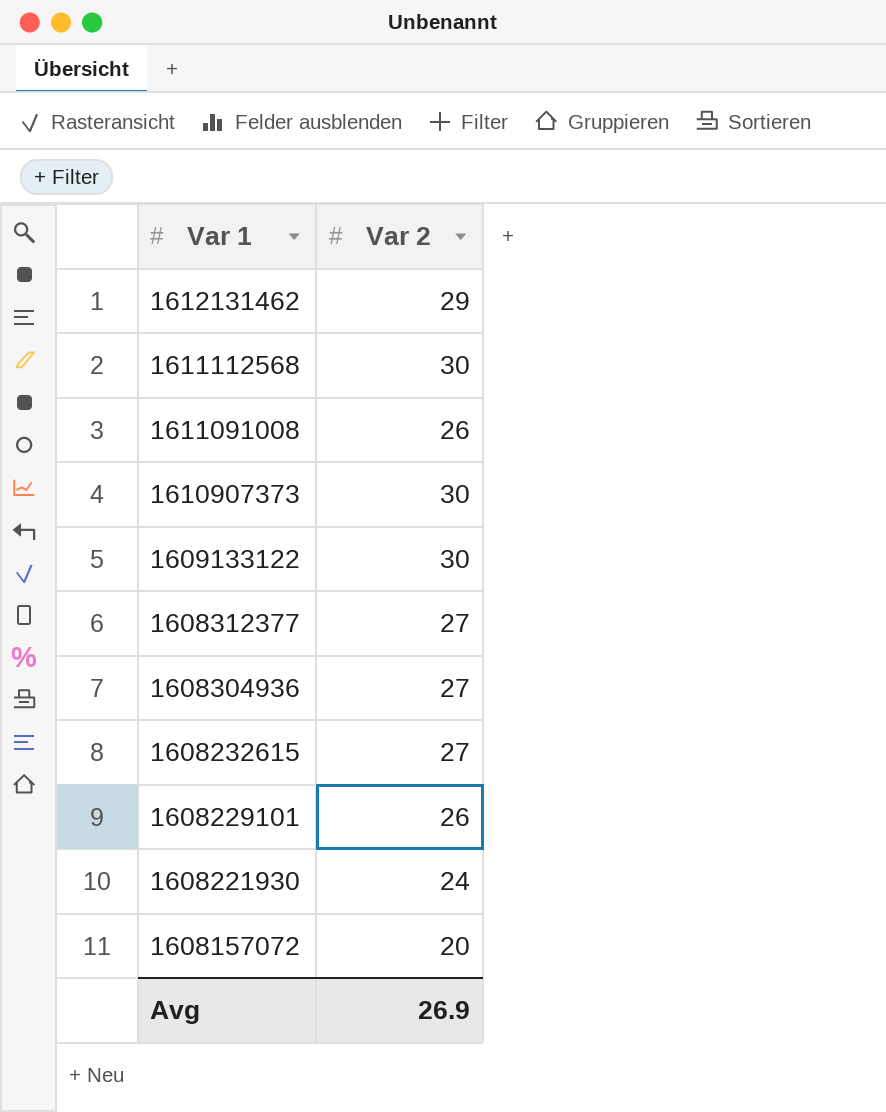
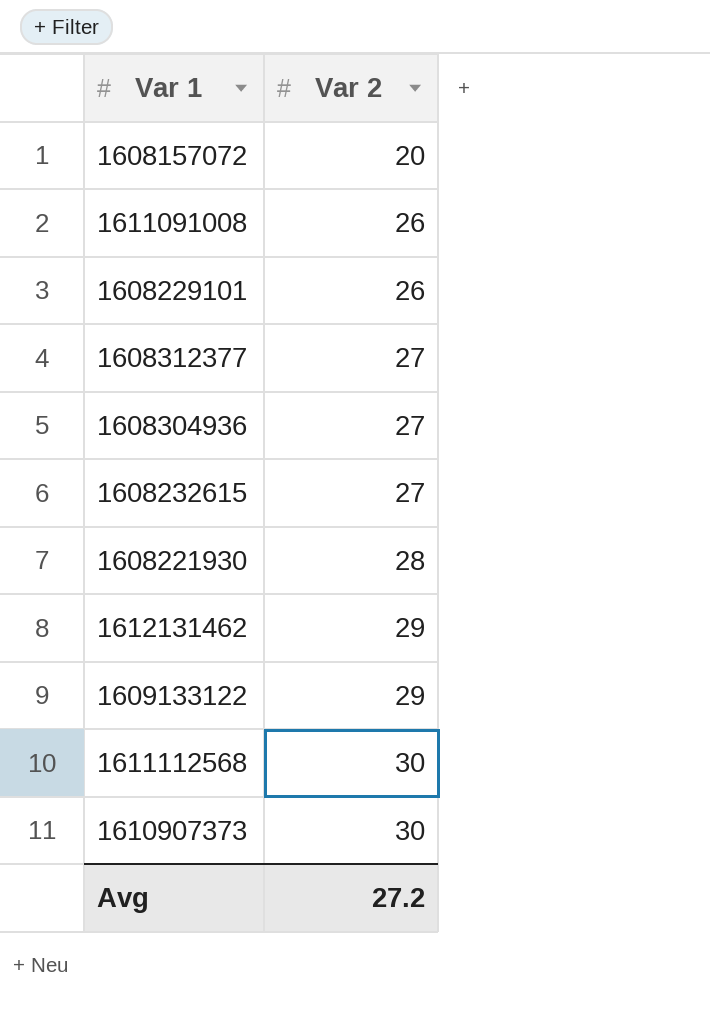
row order: Var 1 descending -> Var 2 ascending
1608221930 | Var 2: 24 -> 28
1609133122 | Var 2: 30 -> 29
Avg | Var 2: 26.9 -> 27.2

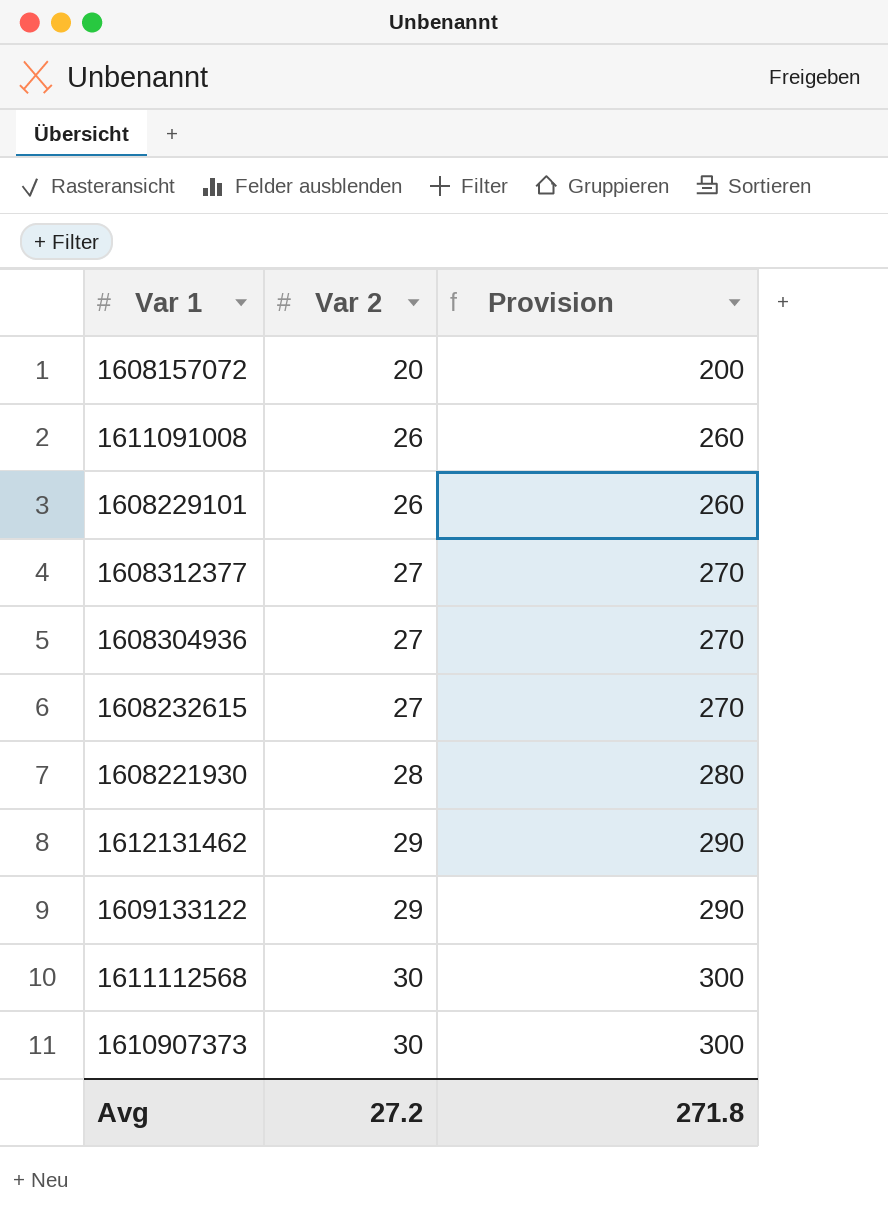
column Provision | formula: none -> [Var 2] * 10

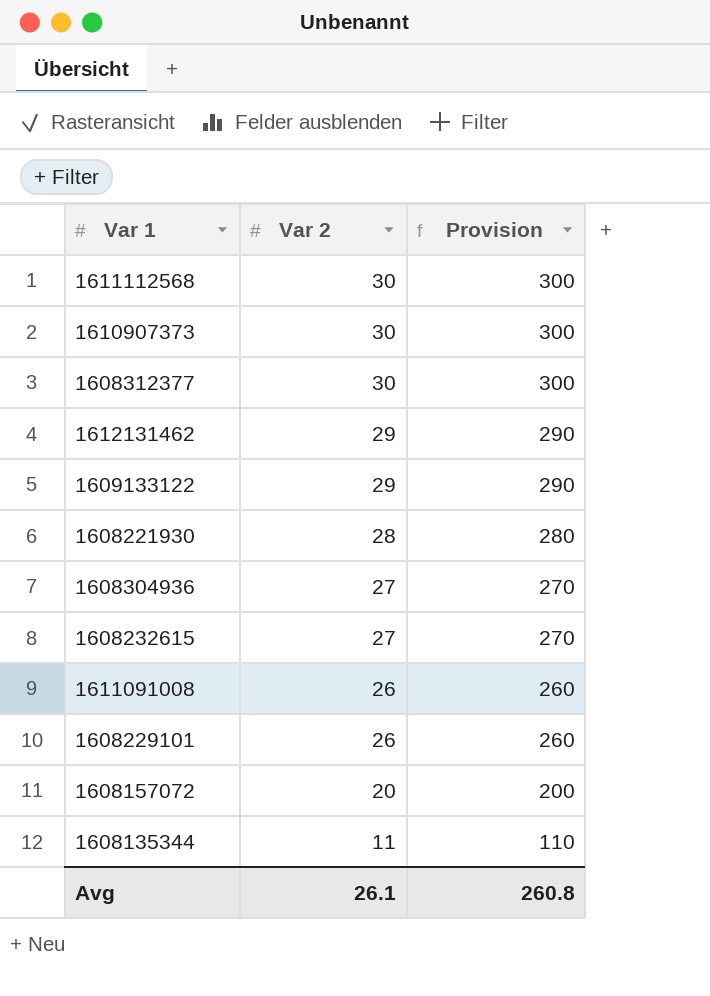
row order: Var 2 ascending -> Var 2 descending
1608312377 | Var 2: 27 -> 30
1608312377 | Provision: 270 -> 300
row 1608135344: none -> 11 | 110
Avg | Var 2: 27.2 -> 26.1
Avg | Provision: 271.8 -> 260.8

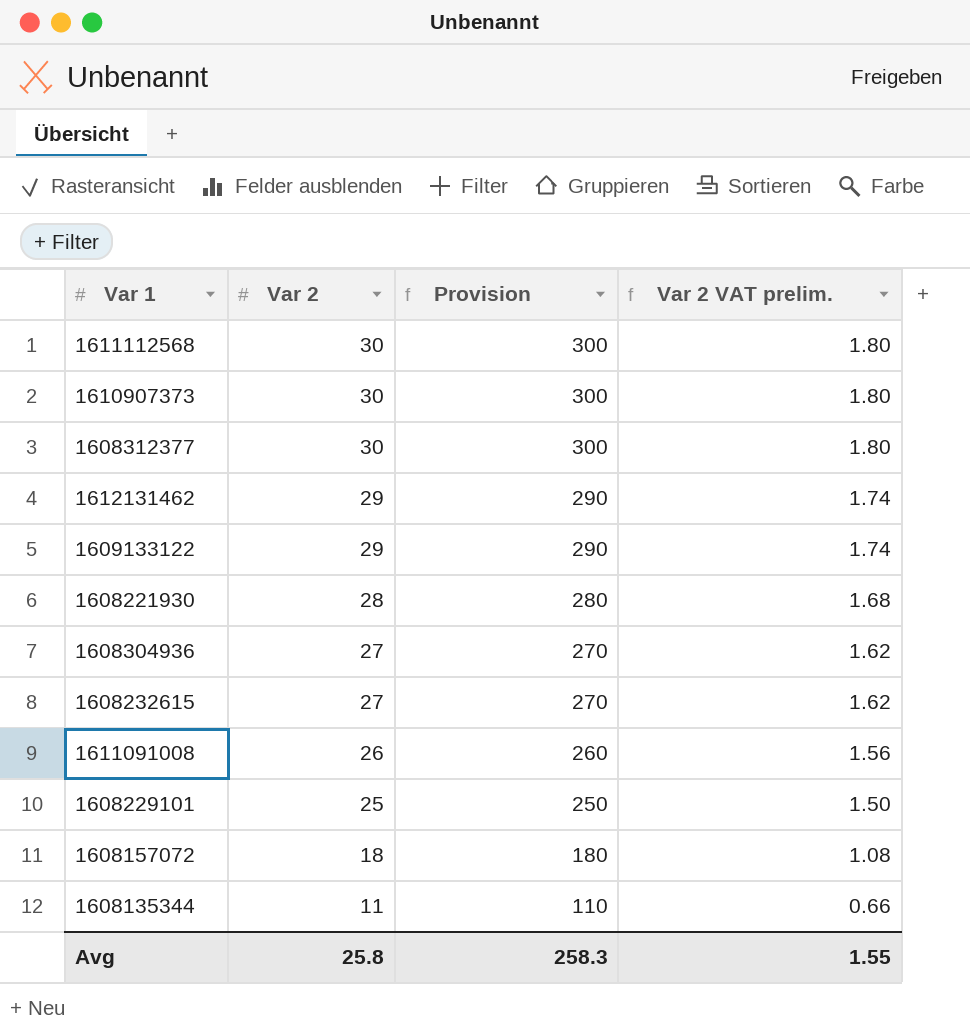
column Var 2 VAT prelim. | formula: none -> [Var 2] * 0.06
1608229101 | Var 2: 26 -> 25
1608229101 | Provision: 260 -> 250
1608157072 | Var 2: 20 -> 18
1608157072 | Provision: 200 -> 180
Avg | Var 2: 26.1 -> 25.8
Avg | Provision: 260.8 -> 258.3

